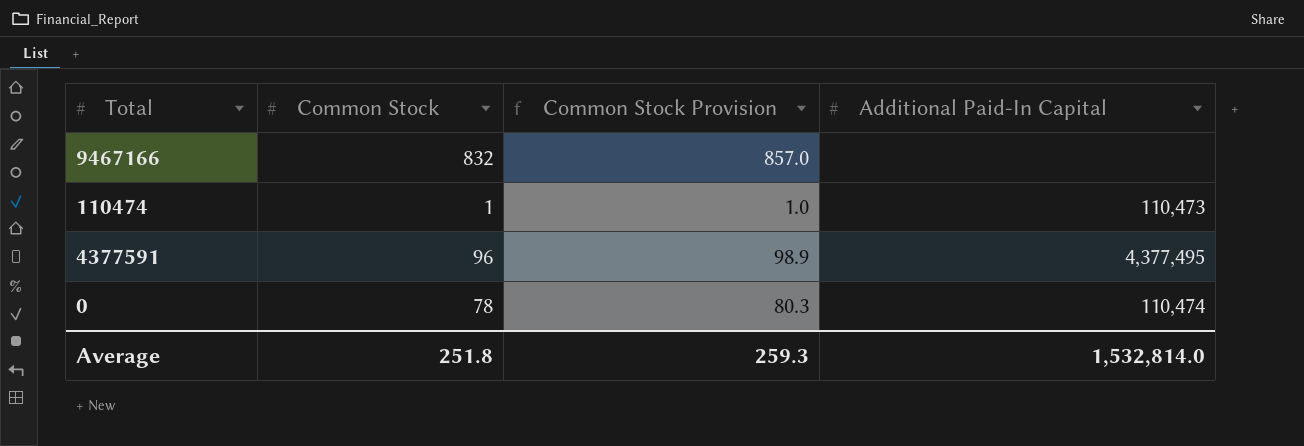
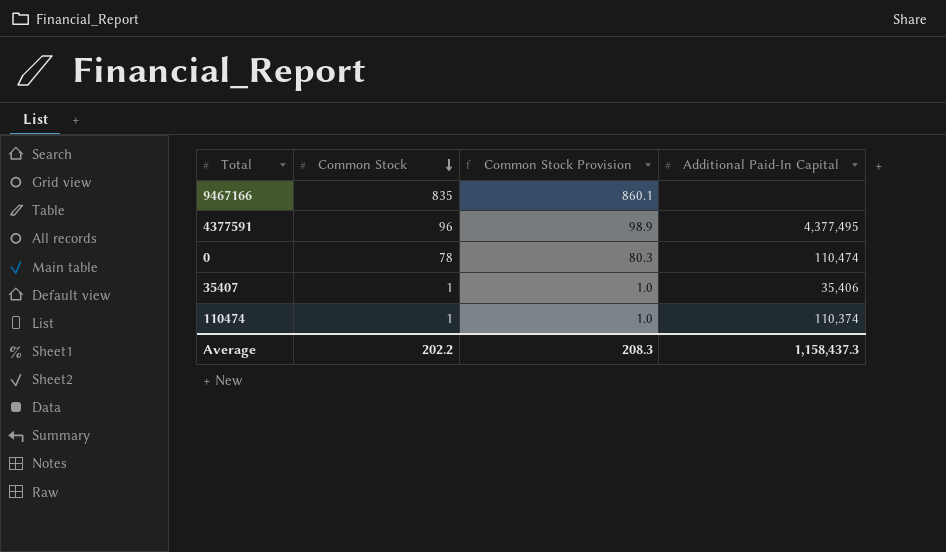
row order: none -> Common Stock descending
9467166 | Common Stock: 832 -> 835
9467166 | Common Stock Provision: 857.0 -> 860.1
row 35407: none -> 1 | 1.0 | 35,406
110474 | Additional Paid-In Capital: 110,473 -> 110,374
Average | Common Stock: 251.8 -> 202.2
Average | Common Stock Provision: 259.3 -> 208.3
Average | Additional Paid-In Capital: 1,532,814.0 -> 1,158,437.3

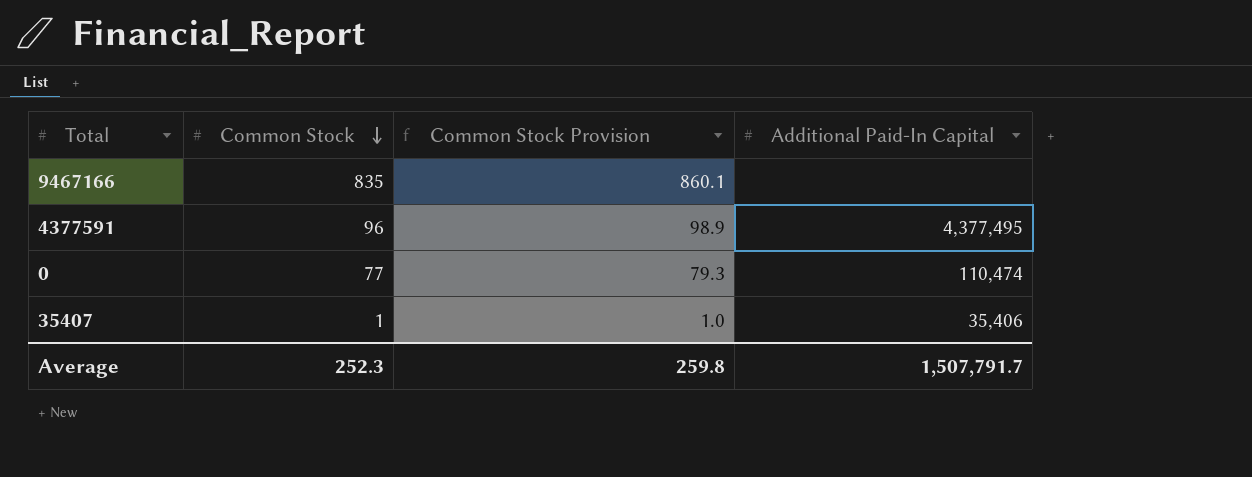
row 110474: 1 | 1.0 | 110,374 -> none
0 | Common Stock: 78 -> 77
0 | Common Stock Provision: 80.3 -> 79.3
Average | Common Stock: 202.2 -> 252.3
Average | Common Stock Provision: 208.3 -> 259.8
Average | Additional Paid-In Capital: 1,158,437.3 -> 1,507,791.7

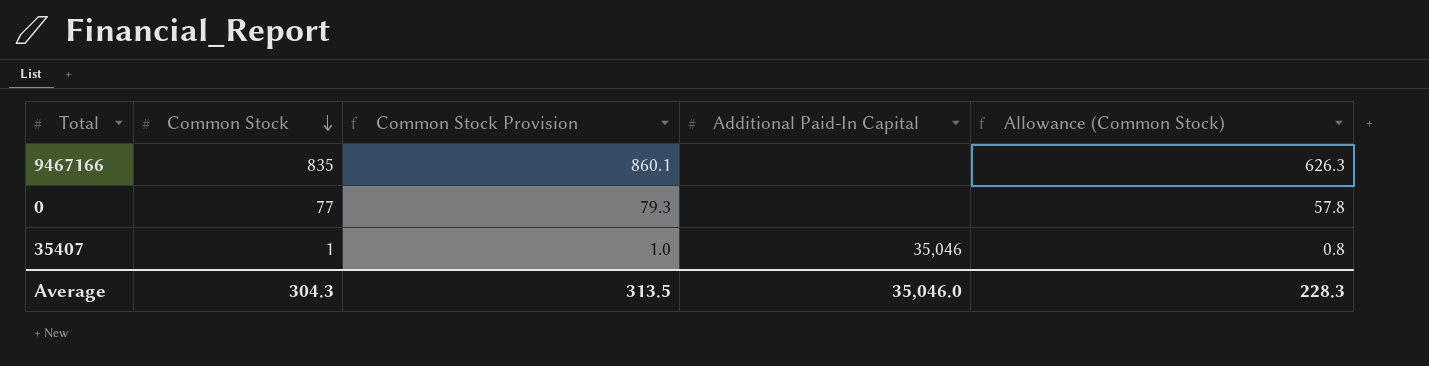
column Allowance (Common Stock) | formula: none -> [Common Stock] * 0.75
row 4377591: 96 | 98.9 | 4,377,495 -> none
0 | Additional Paid-In Capital: 110,474 -> none
35407 | Additional Paid-In Capital: 35,406 -> 35,046
Average | Common Stock: 252.3 -> 304.3
Average | Common Stock Provision: 259.8 -> 313.5
Average | Additional Paid-In Capital: 1,507,791.7 -> 35,046.0

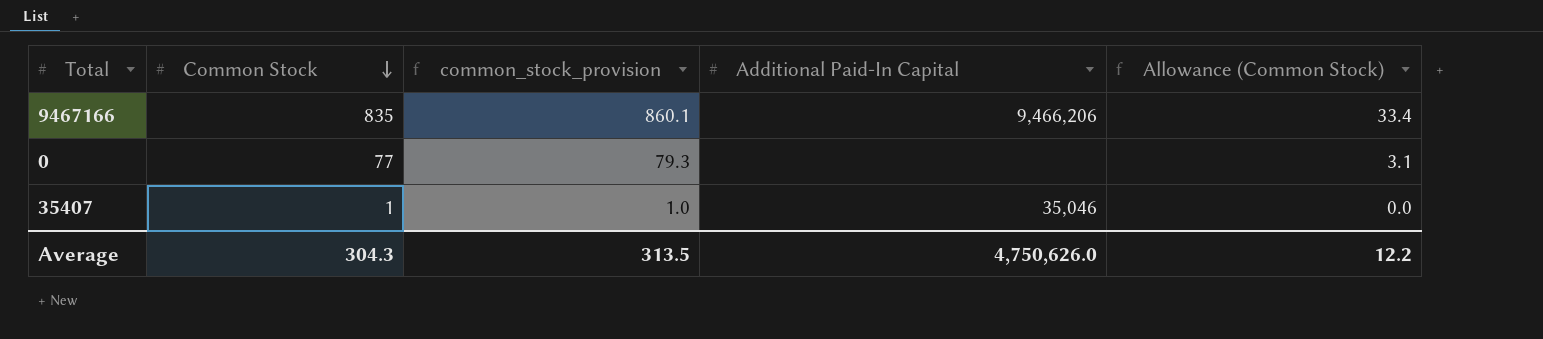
column name: Common Stock Provision -> common_stock_provision
column Allowance (Common Stock) | formula: [Common Stock] * 0.75 -> [Common Stock] * 0.04
9467166 | Additional Paid-In Capital: none -> 9,466,206
Average | Additional Paid-In Capital: 35,046.0 -> 4,750,626.0
Average | Allowance (Common Stock): 228.3 -> 12.2

